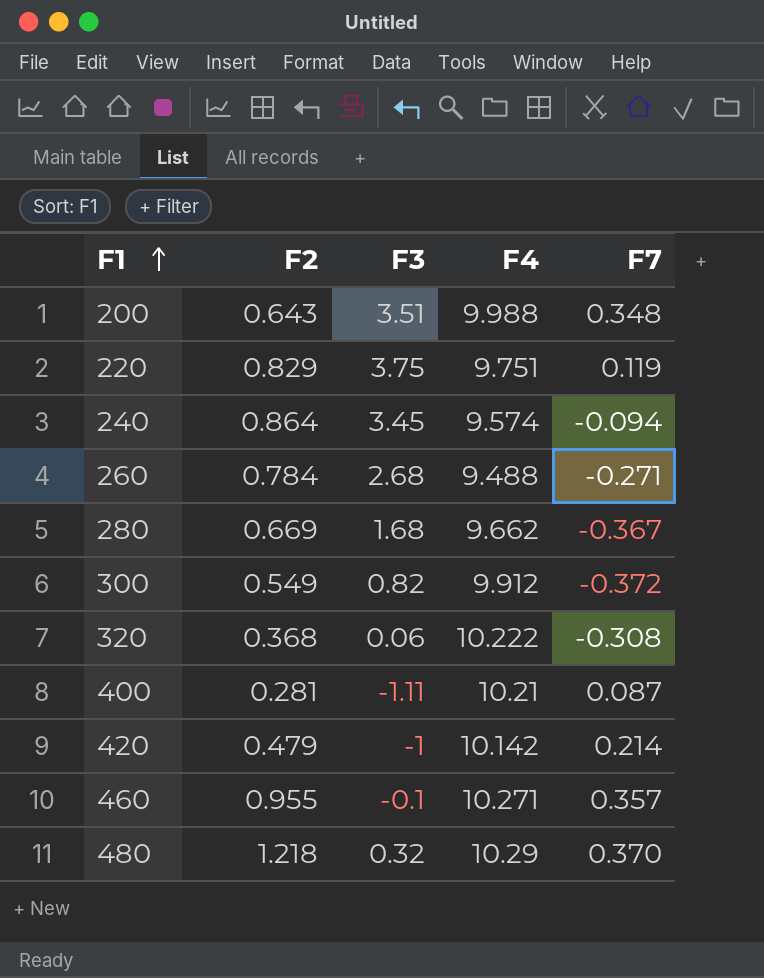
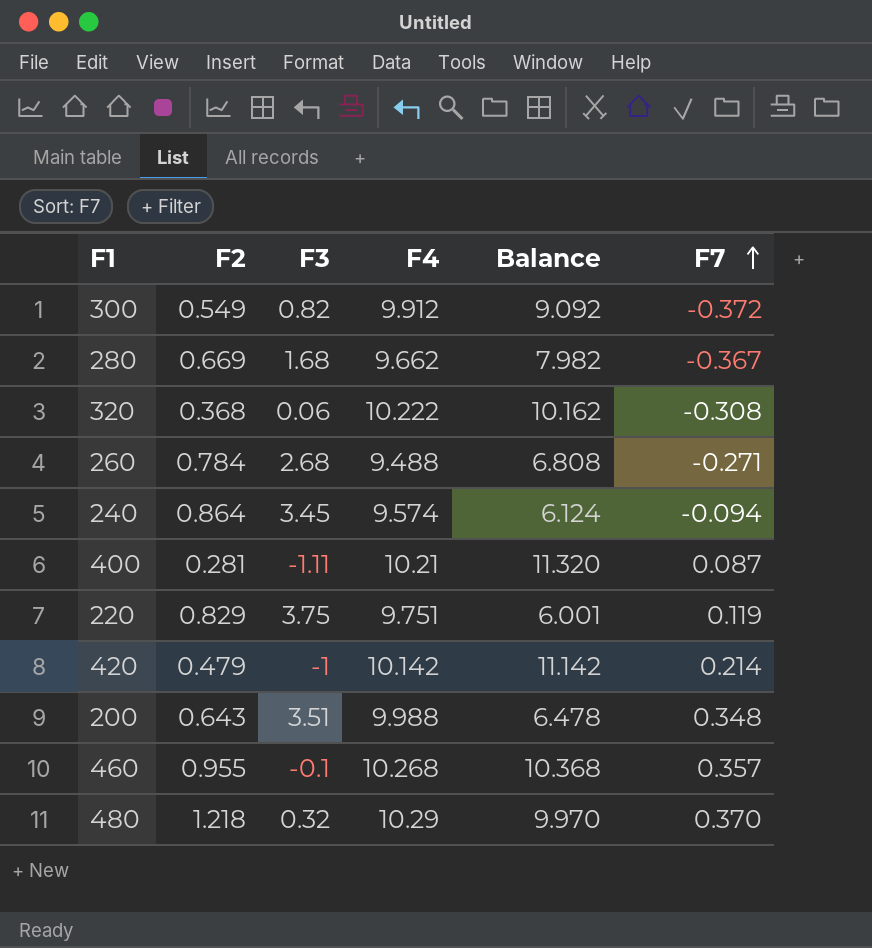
row order: F1 ascending -> F7 ascending
column Balance | formula: none -> [F4] - [F3]
460 | F4: 10.271 -> 10.268

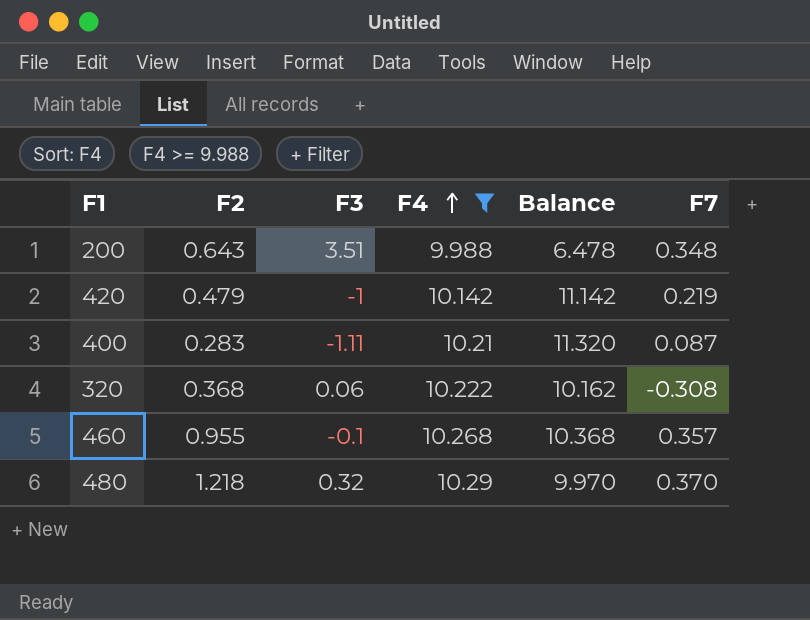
filter: none -> F4 >= 9.988
row order: F7 ascending -> F4 ascending
420 | F7: 0.214 -> 0.219
400 | F2: 0.281 -> 0.283

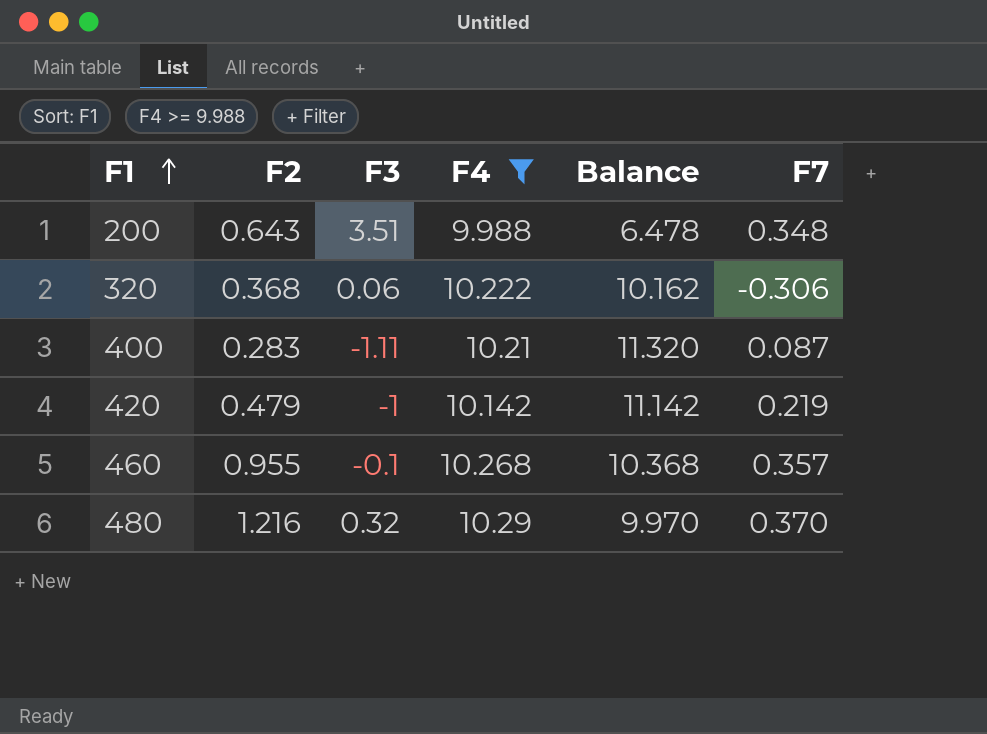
row order: F4 ascending -> F1 ascending
320 | F7: -0.308 -> -0.306
480 | F2: 1.218 -> 1.216

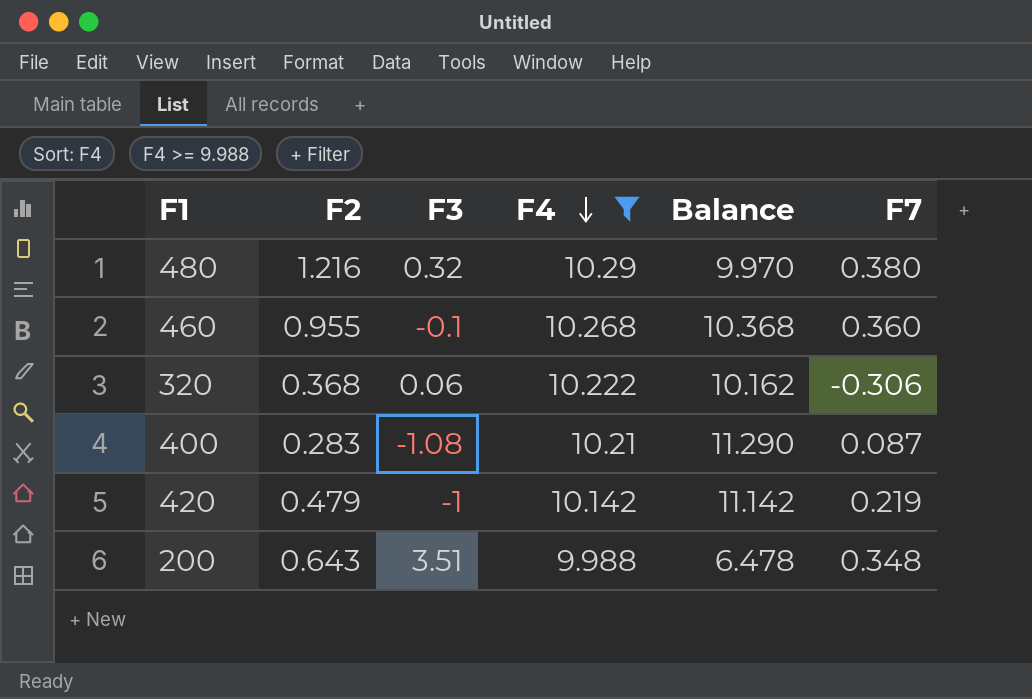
row order: F1 ascending -> F4 descending
480 | F7: 0.370 -> 0.380
460 | F7: 0.357 -> 0.360
400 | F3: -1.11 -> -1.08
400 | Balance: 11.320 -> 11.290

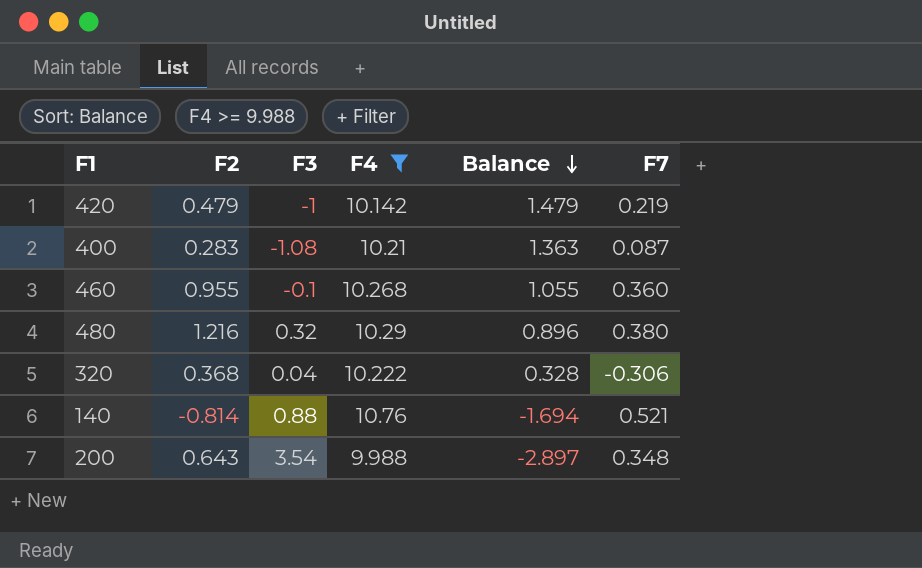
row order: F4 descending -> Balance descending
column Balance | formula: [F4] - [F3] -> [F2] - [F3]
320 | F3: 0.06 -> 0.04
row 140: none -> -0.814 | 0.88 | 10.76 | -1.694 | 0.521
200 | F3: 3.51 -> 3.54

